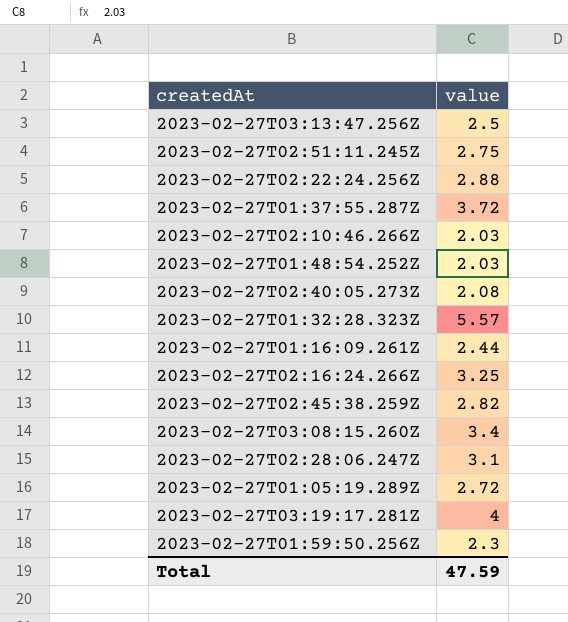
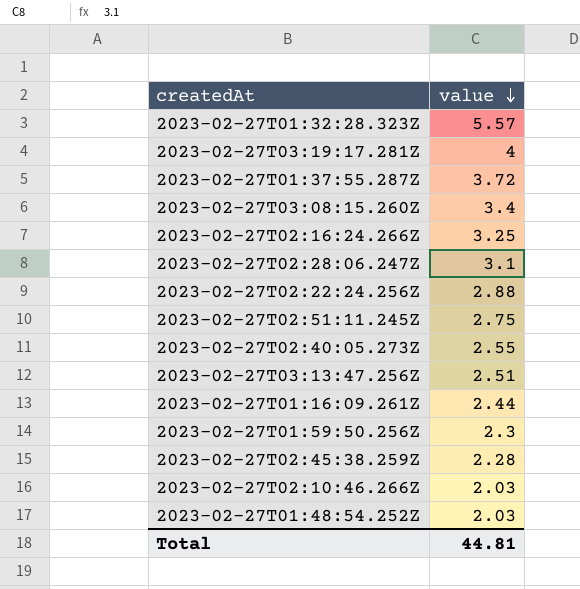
row order: none -> value descending
row 2023-02-27T01:05:19.289Z: 2.72 -> none
2023-02-27T02:40:05.273Z | value: 2.08 -> 2.55
2023-02-27T03:13:47.256Z | value: 2.5 -> 2.51
2023-02-27T02:45:38.259Z | value: 2.82 -> 2.28
Total | value: 47.59 -> 44.81

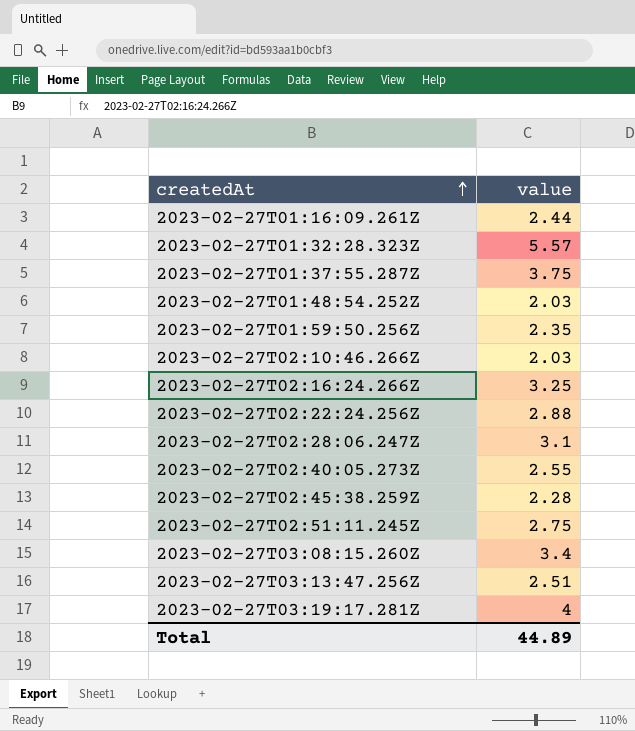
row order: value descending -> createdAt ascending
2023-02-27T01:37:55.287Z | value: 3.72 -> 3.75
2023-02-27T01:59:50.256Z | value: 2.3 -> 2.35
Total | value: 44.81 -> 44.89

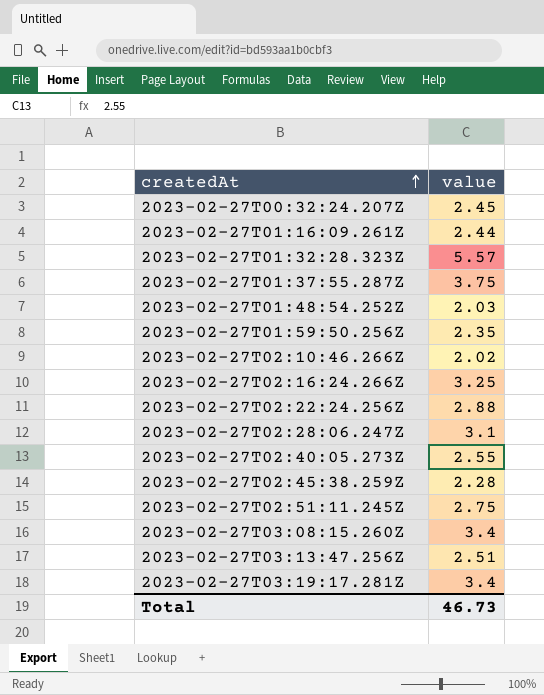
row 2023-02-27T00:32:24.207Z: none -> 2.45
2023-02-27T02:10:46.266Z | value: 2.03 -> 2.02
2023-02-27T03:19:17.281Z | value: 4 -> 3.4
Total | value: 44.89 -> 46.73

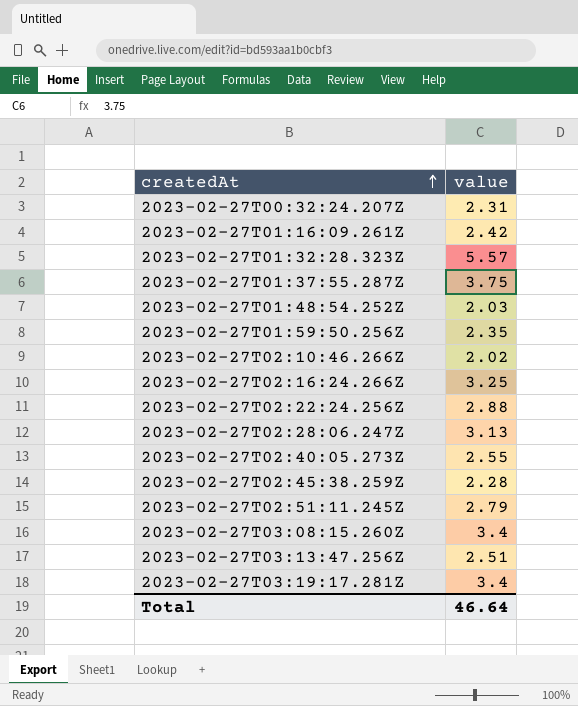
2023-02-27T00:32:24.207Z | value: 2.45 -> 2.31
2023-02-27T01:16:09.261Z | value: 2.44 -> 2.42
2023-02-27T02:28:06.247Z | value: 3.1 -> 3.13
2023-02-27T02:51:11.245Z | value: 2.75 -> 2.79
Total | value: 46.73 -> 46.64

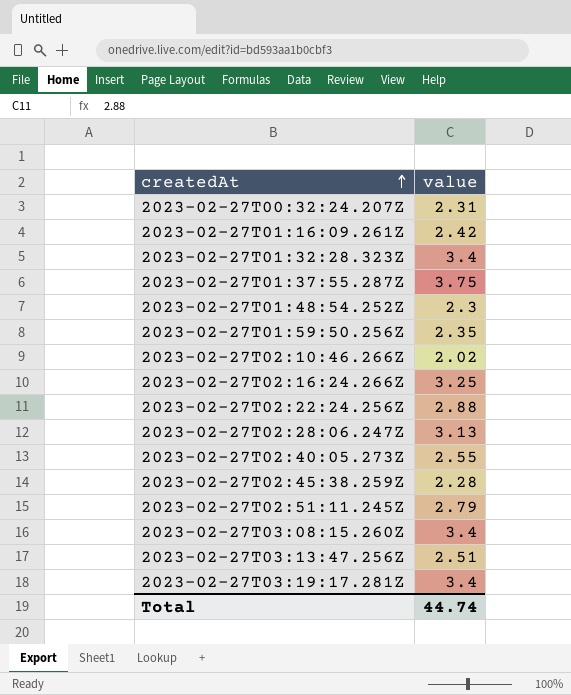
2023-02-27T01:32:28.323Z | value: 5.57 -> 3.4
2023-02-27T01:48:54.252Z | value: 2.03 -> 2.3
Total | value: 46.64 -> 44.74

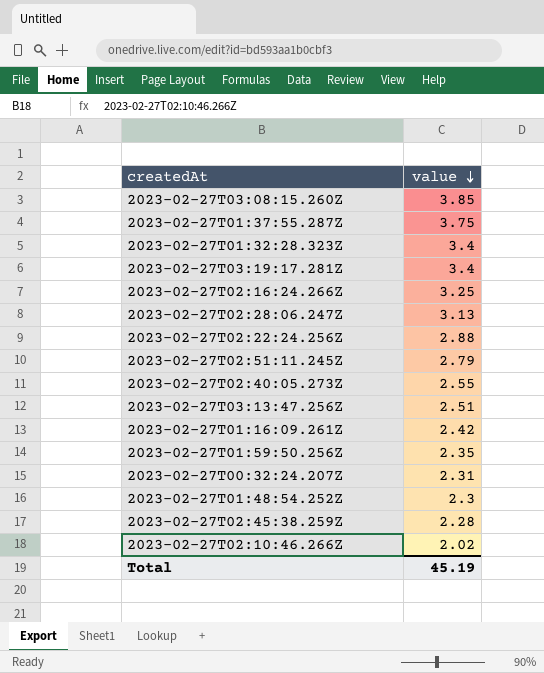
row order: createdAt ascending -> value descending
2023-02-27T03:08:15.260Z | value: 3.4 -> 3.85
Total | value: 44.74 -> 45.19

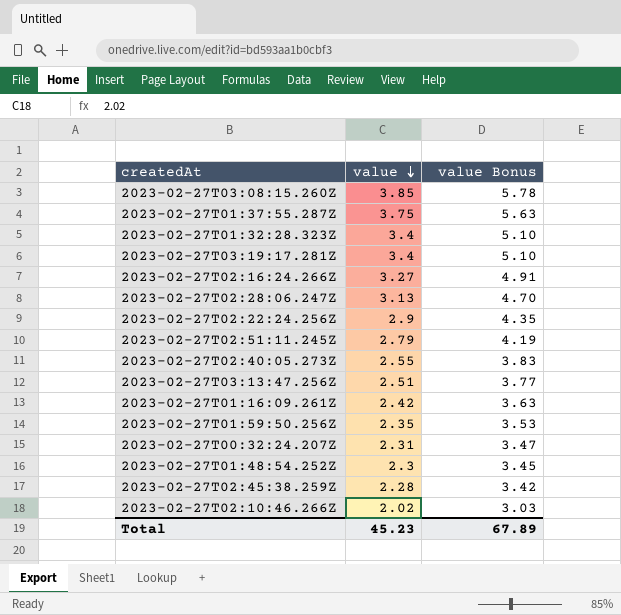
column value Bonus | formula: none -> [value] * 1.5
2023-02-27T02:16:24.266Z | value: 3.25 -> 3.27
2023-02-27T02:22:24.256Z | value: 2.88 -> 2.9
Total | value: 45.19 -> 45.23

